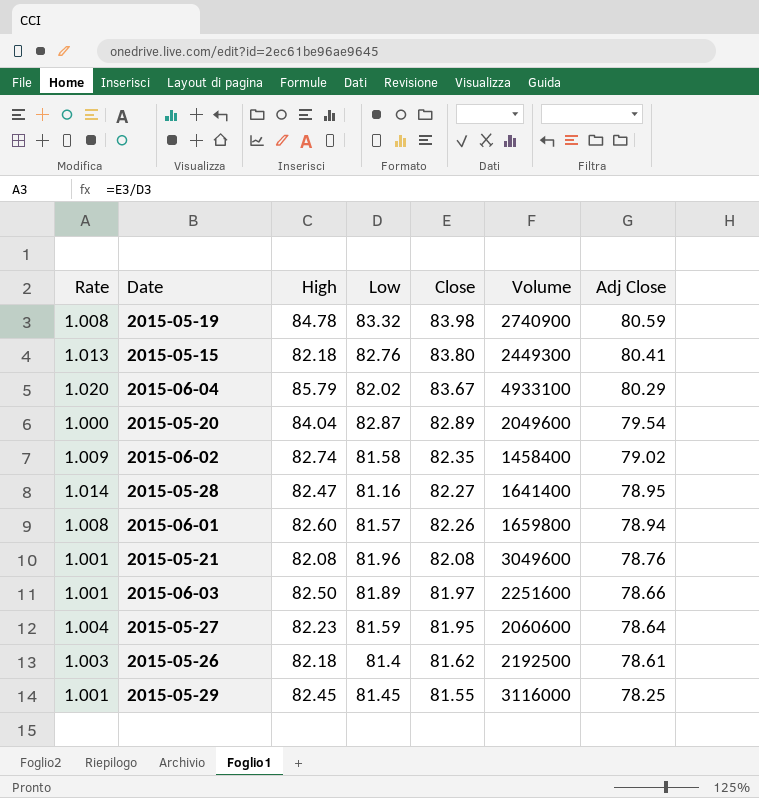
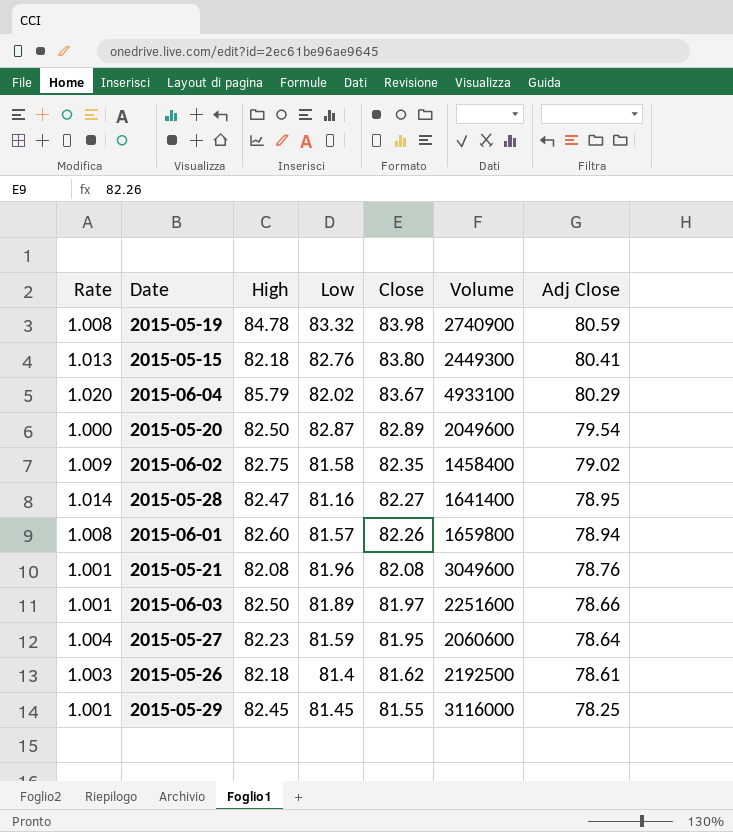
2015-05-20 | High: 84.04 -> 82.50
2015-06-02 | High: 82.74 -> 82.75

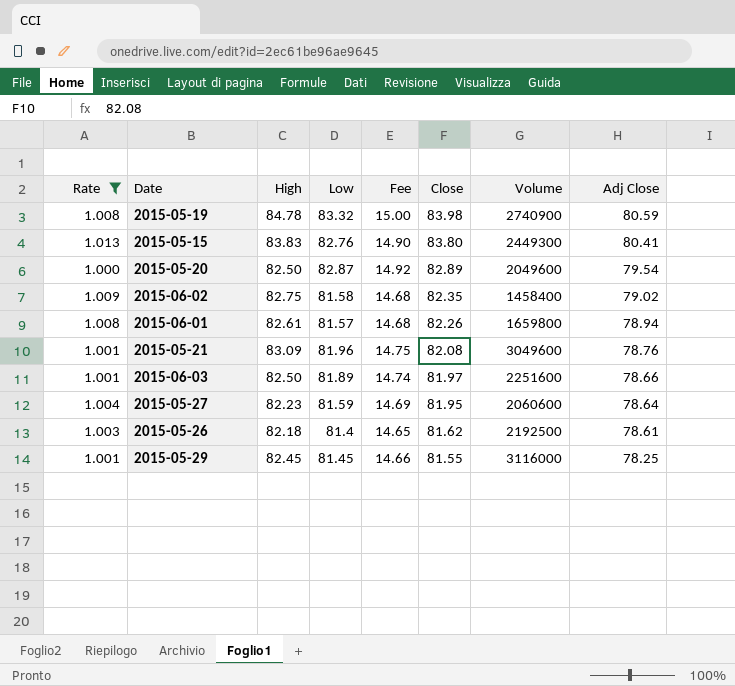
filter: none -> Rate <= 1.013
column Fee | formula: none -> [Low] * 0.18
2015-05-15 | High: 82.18 -> 83.83
2015-06-01 | High: 82.60 -> 82.61
2015-05-21 | High: 82.08 -> 83.09

